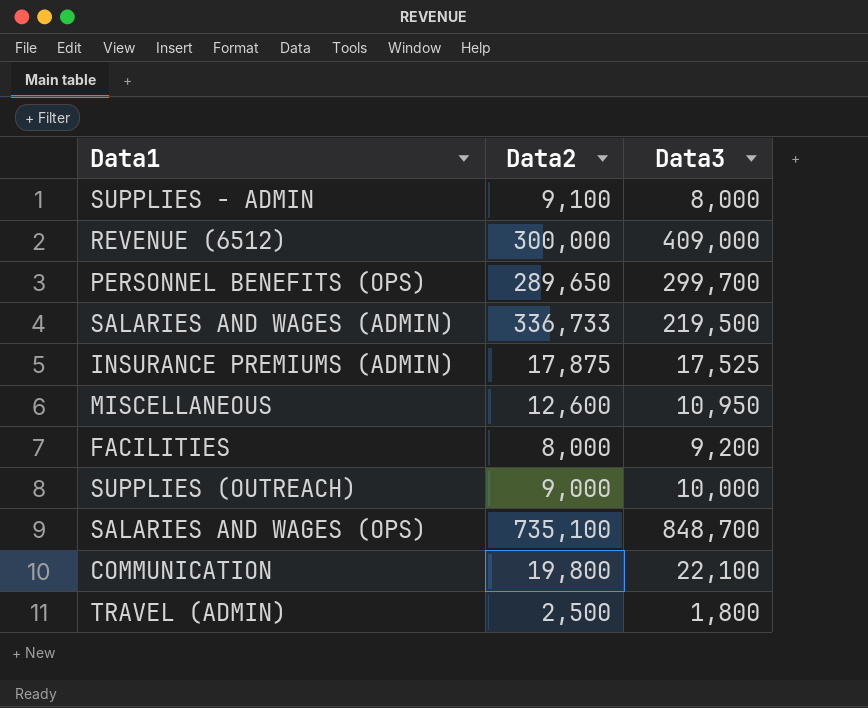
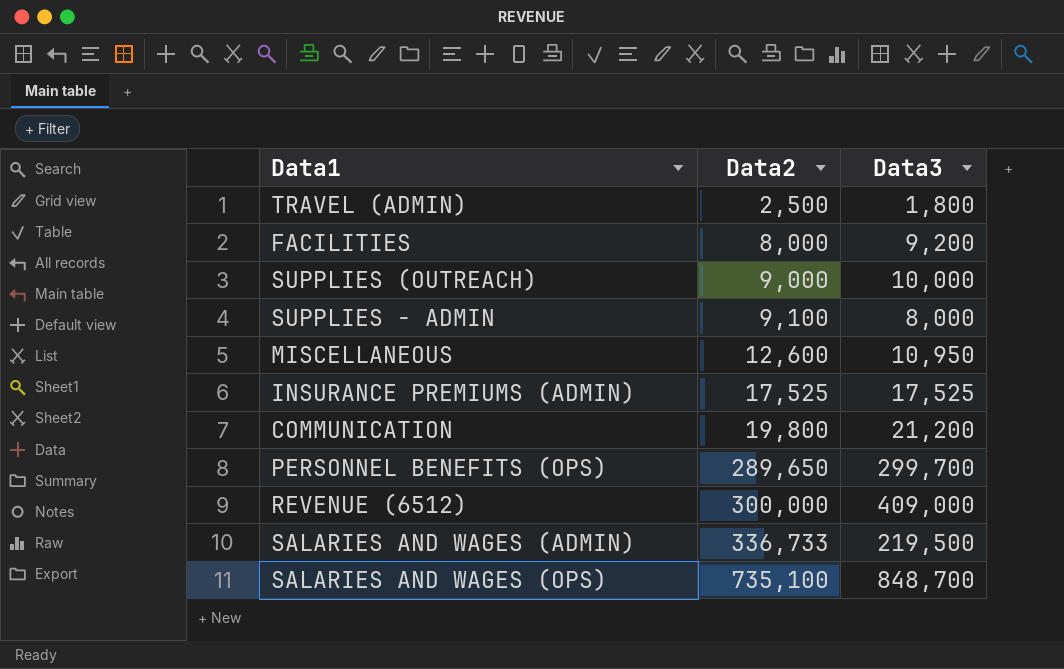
row order: none -> Data2 ascending
INSURANCE PREMIUMS (ADMIN) | Data2: 17,875 -> 17,525
COMMUNICATION | Data3: 22,100 -> 21,200

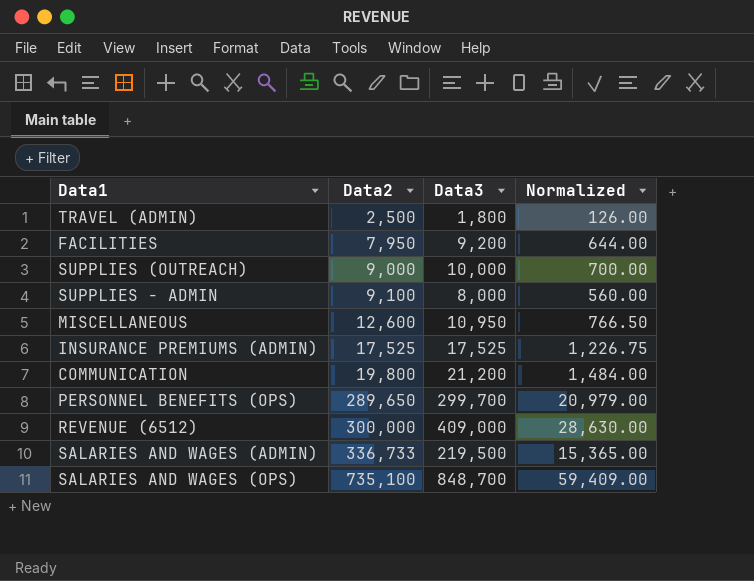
column Normalized | formula: none -> [Data3] * 0.07
FACILITIES | Data2: 8,000 -> 7,950

